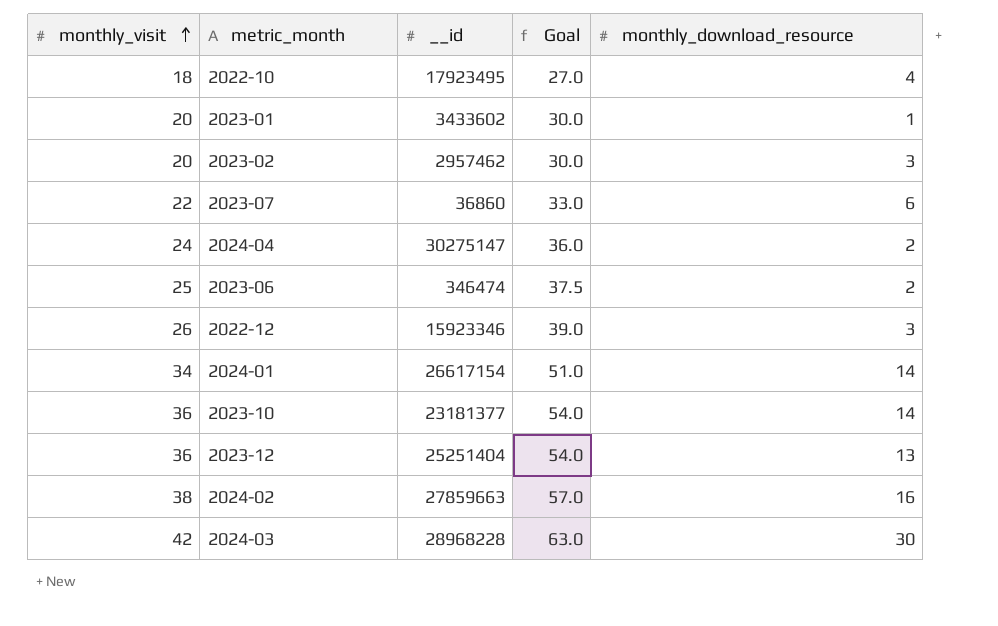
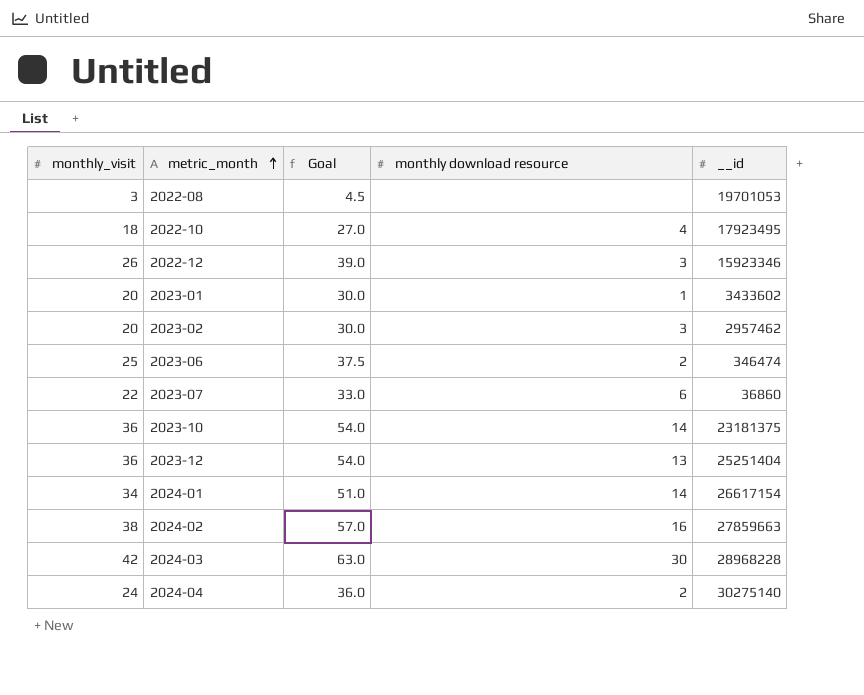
row order: monthly_visit ascending -> metric_month ascending
column name: monthly_download_resource -> monthly download resource
column __id | position: 3 -> 5
row 2022-08: none -> 3 | 4.5 | none | 19701053
2023-10 | __id: 23181377 -> 23181375
2024-04 | __id: 30275147 -> 30275140

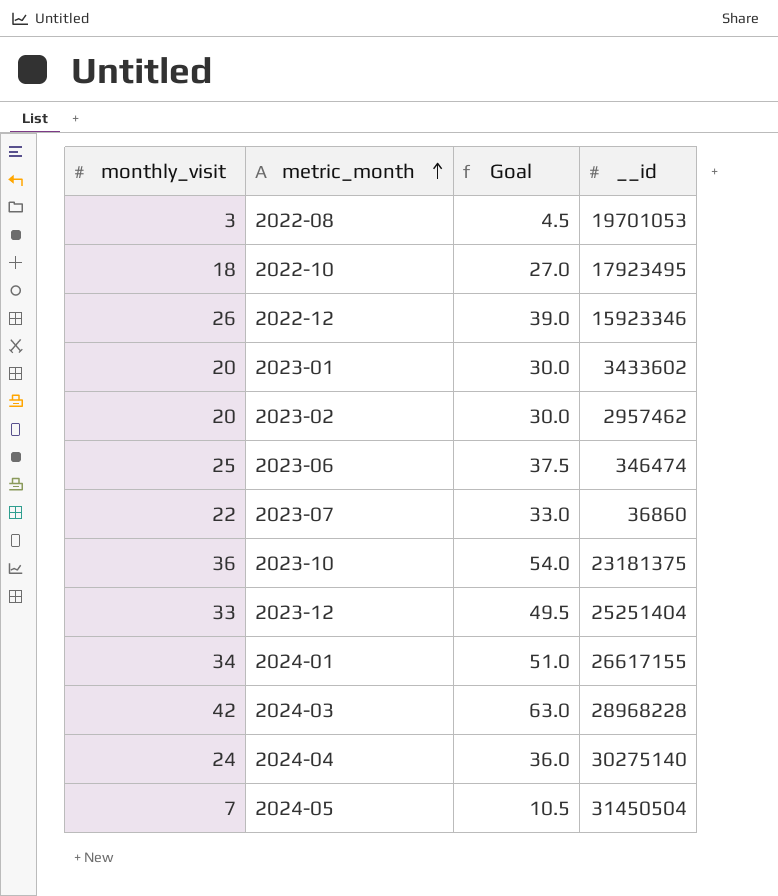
column monthly download resource | position: 4 -> none
row 2024-02: 38 | 57.0 | 16 | 27859663 -> none
2023-12 | monthly_visit: 36 -> 33
2023-12 | Goal: 54.0 -> 49.5
2024-01 | __id: 26617154 -> 26617155
row 2024-05: none -> 7 | 10.5 | 31450504

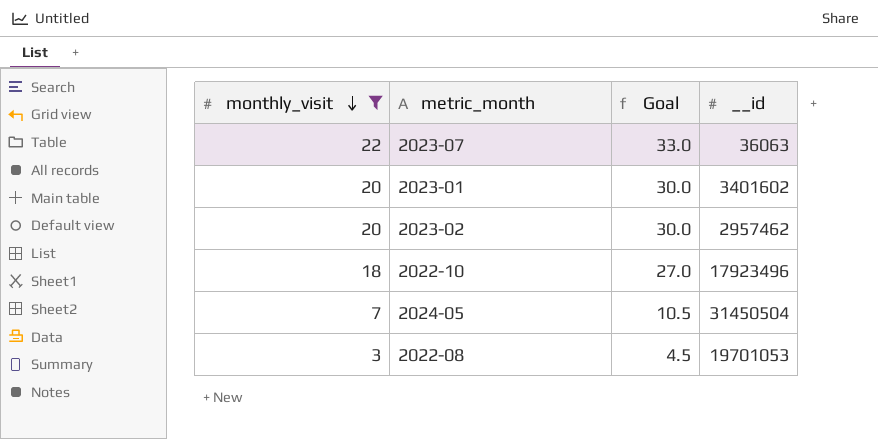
filter: none -> monthly_visit <= 22
row order: metric_month ascending -> monthly_visit descending
2023-07 | __id: 36860 -> 36063
2023-01 | __id: 3433602 -> 3401602
2022-10 | __id: 17923495 -> 17923496

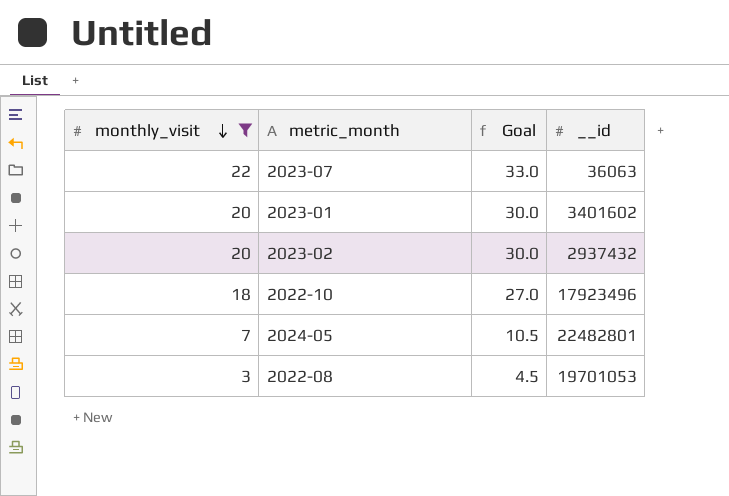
2023-02 | __id: 2957462 -> 2937432
2024-05 | __id: 31450504 -> 22482801

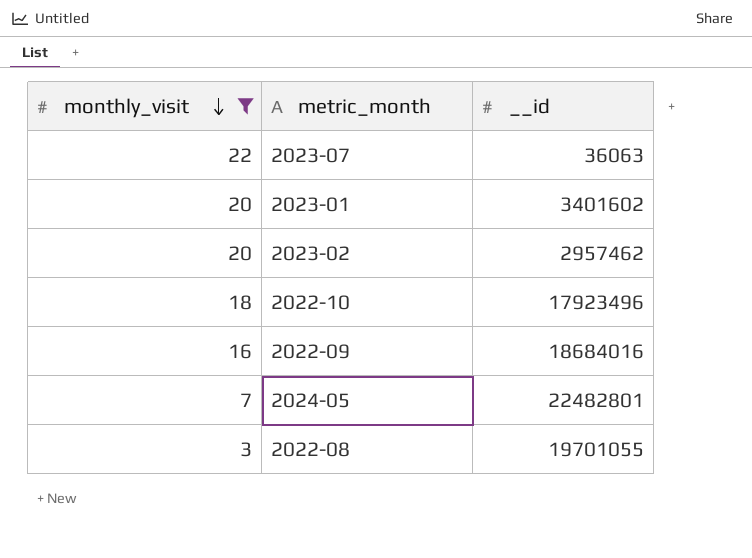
column Goal | formula: [monthly_visit] * 1.5 -> none
2023-02 | __id: 2937432 -> 2957462
row 2022-09: none -> 16 | 18684016
2022-08 | __id: 19701053 -> 19701055

